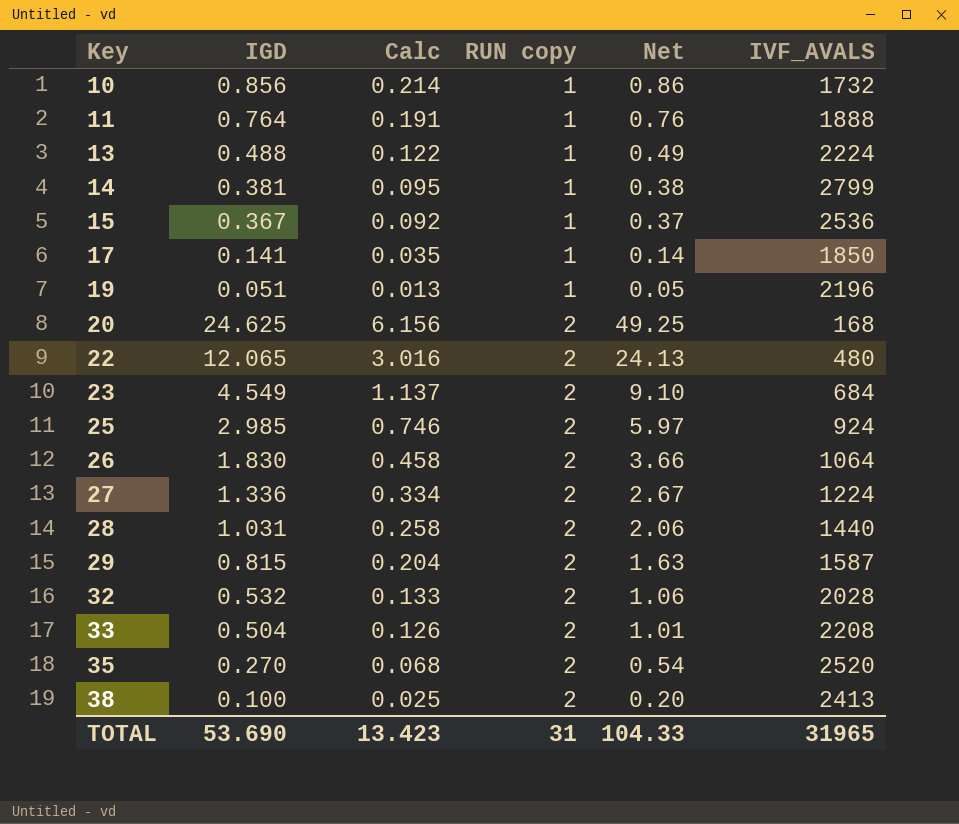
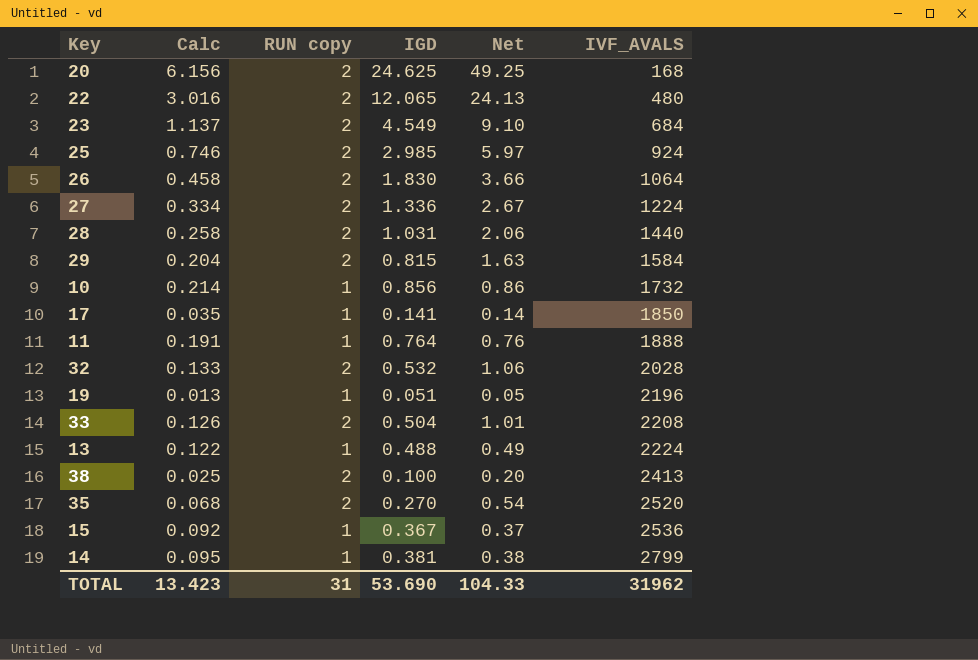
row order: Key ascending -> IVF_AVALS ascending
column IGD | position: 2 -> 4
29 | IVF_AVALS: 1587 -> 1584
TOTAL | IVF_AVALS: 31965 -> 31962

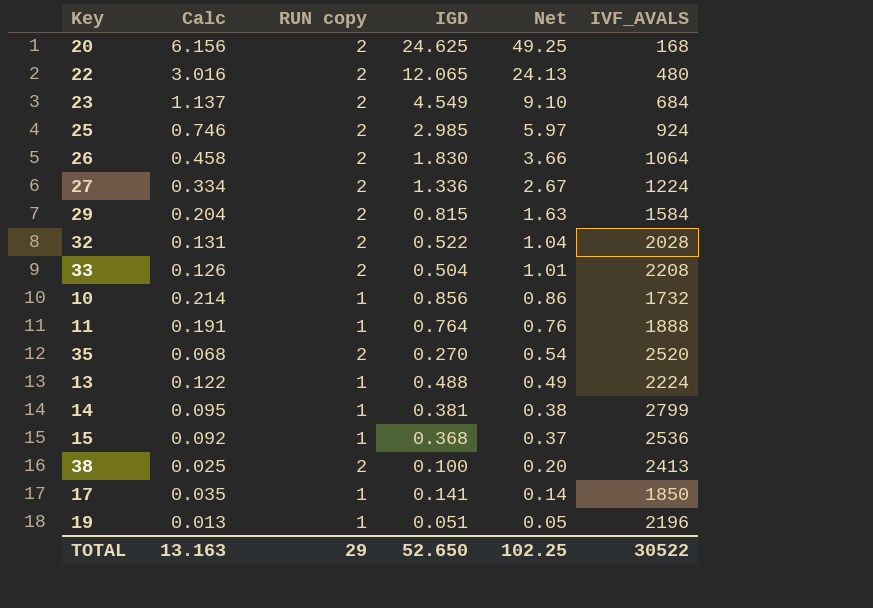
row order: IVF_AVALS ascending -> Net descending
row 28: 0.258 | 2 | 1.031 | 2.06 | 1440 -> none
32 | Calc: 0.133 -> 0.131
32 | IGD: 0.532 -> 0.522
32 | Net: 1.06 -> 1.04
15 | IGD: 0.367 -> 0.368
TOTAL | Calc: 13.423 -> 13.163
TOTAL | RUN copy: 31 -> 29
TOTAL | IGD: 53.690 -> 52.650
TOTAL | Net: 104.33 -> 102.25
TOTAL | IVF_AVALS: 31962 -> 30522

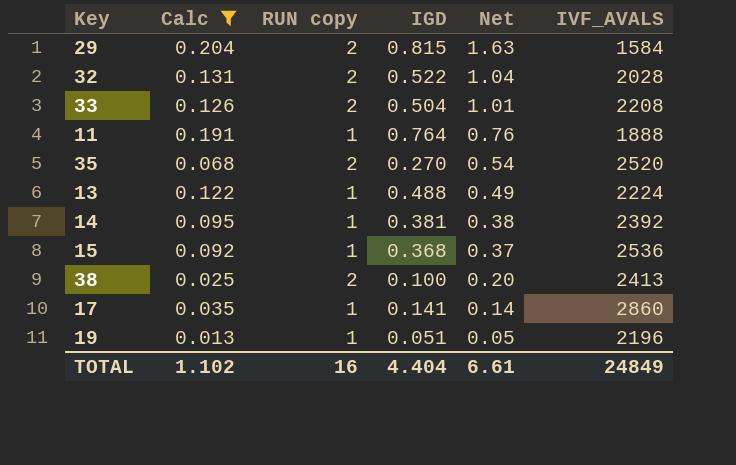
filter: none -> Calc <= 0.204
14 | IVF_AVALS: 2799 -> 2392
17 | IVF_AVALS: 1850 -> 2860
TOTAL | Calc: 13.163 -> 1.102
TOTAL | RUN copy: 29 -> 16
TOTAL | IGD: 52.650 -> 4.404
TOTAL | Net: 102.25 -> 6.61
TOTAL | IVF_AVALS: 30522 -> 24849

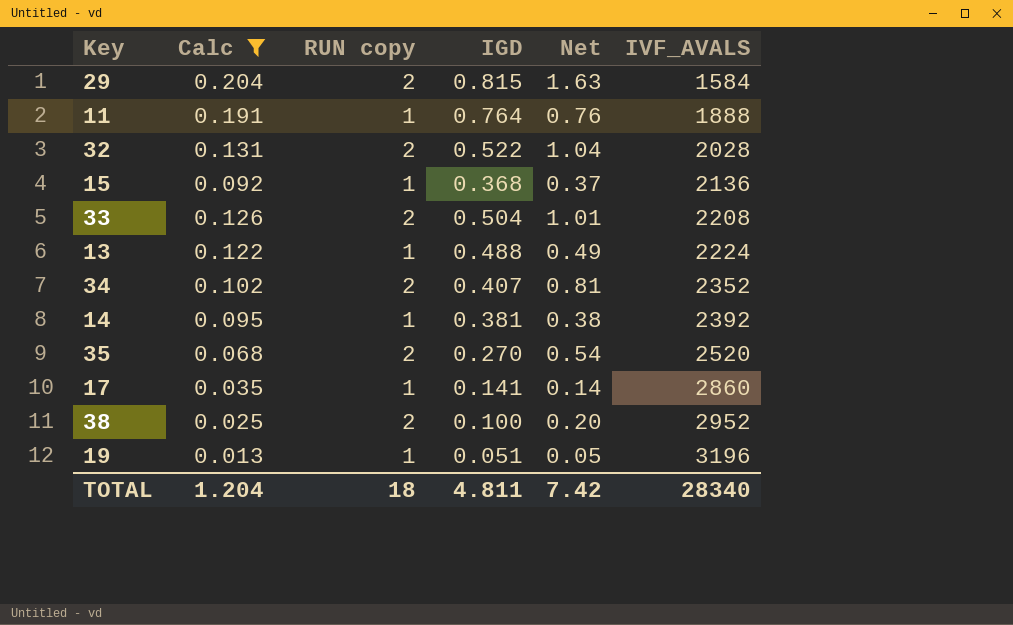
row order: Net descending -> IVF_AVALS ascending
15 | IVF_AVALS: 2536 -> 2136
row 34: none -> 0.102 | 2 | 0.407 | 0.81 | 2352
38 | IVF_AVALS: 2413 -> 2952
19 | IVF_AVALS: 2196 -> 3196
TOTAL | Calc: 1.102 -> 1.204
TOTAL | RUN copy: 16 -> 18
TOTAL | IGD: 4.404 -> 4.811
TOTAL | Net: 6.61 -> 7.42
TOTAL | IVF_AVALS: 24849 -> 28340

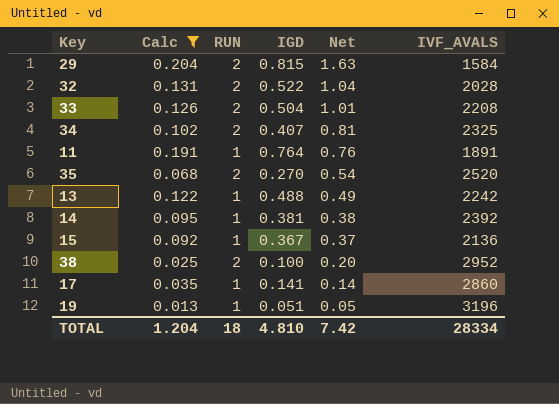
row order: IVF_AVALS ascending -> Net descending
column name: RUN copy -> RUN
34 | IVF_AVALS: 2352 -> 2325
11 | IVF_AVALS: 1888 -> 1891
13 | IVF_AVALS: 2224 -> 2242
15 | IGD: 0.368 -> 0.367
TOTAL | IGD: 4.811 -> 4.810
TOTAL | IVF_AVALS: 28340 -> 28334

